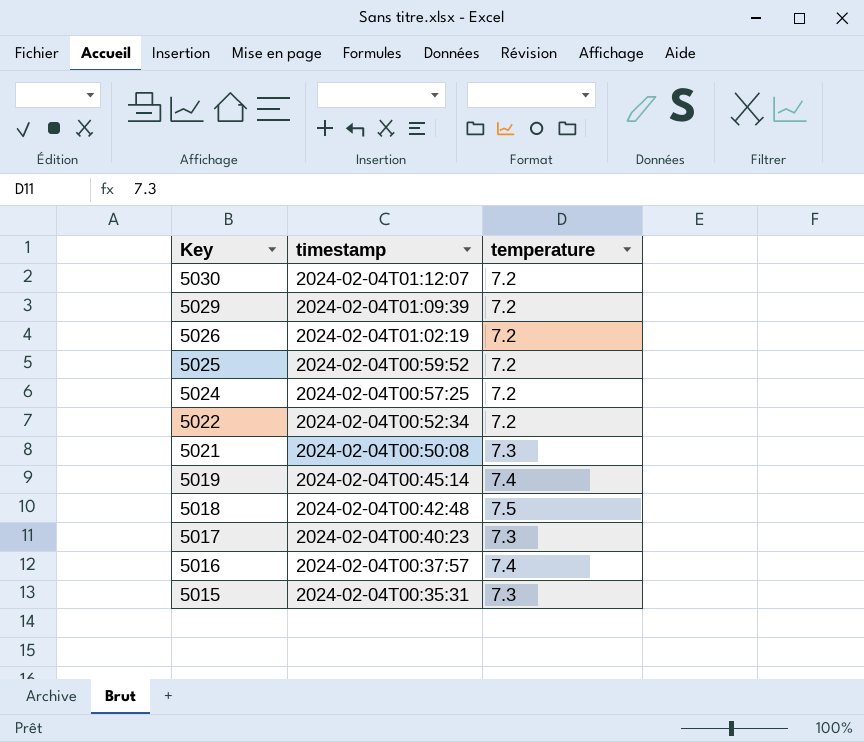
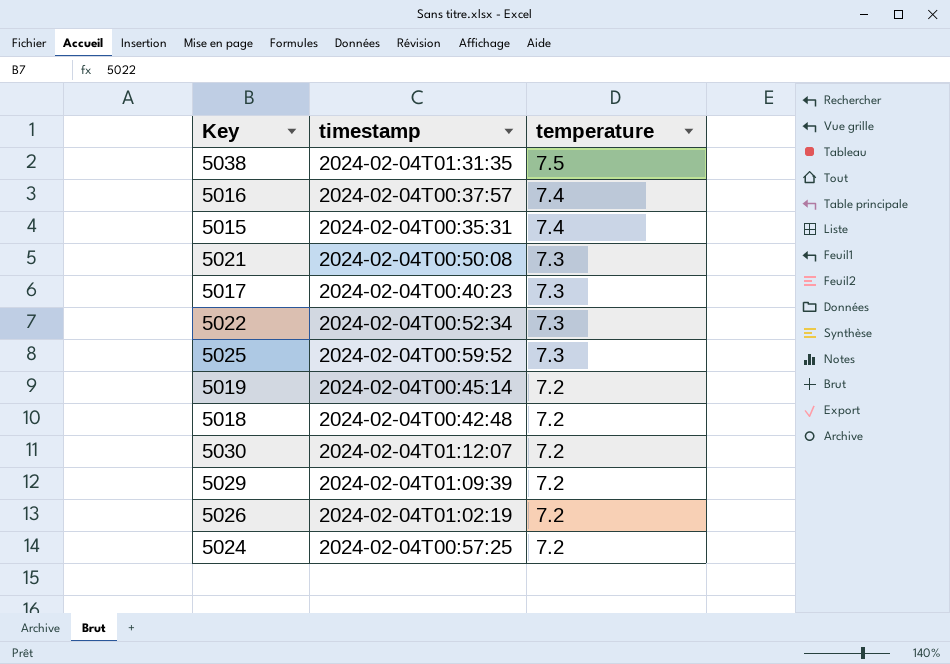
row order: Key descending -> temperature descending
row 5038: none -> 2024-02-04T01:31:35 | 7.5
5015 | temperature: 7.3 -> 7.4
5022 | temperature: 7.2 -> 7.3
5025 | temperature: 7.2 -> 7.3
5019 | temperature: 7.4 -> 7.2
5018 | temperature: 7.5 -> 7.2

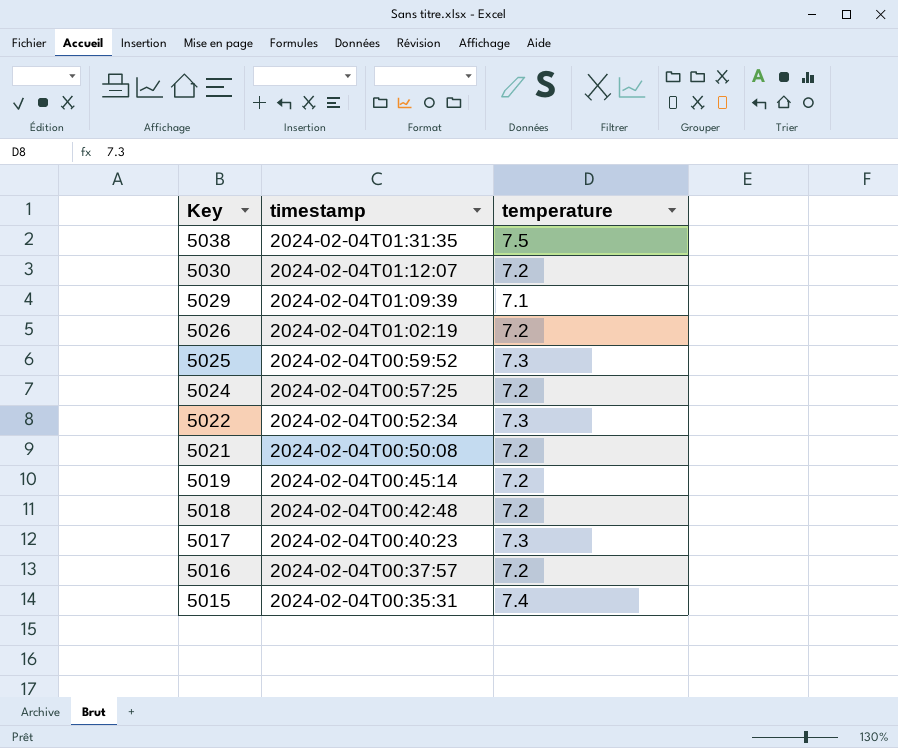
row order: temperature descending -> Key descending
5029 | temperature: 7.2 -> 7.1
5021 | temperature: 7.3 -> 7.2
5016 | temperature: 7.4 -> 7.2

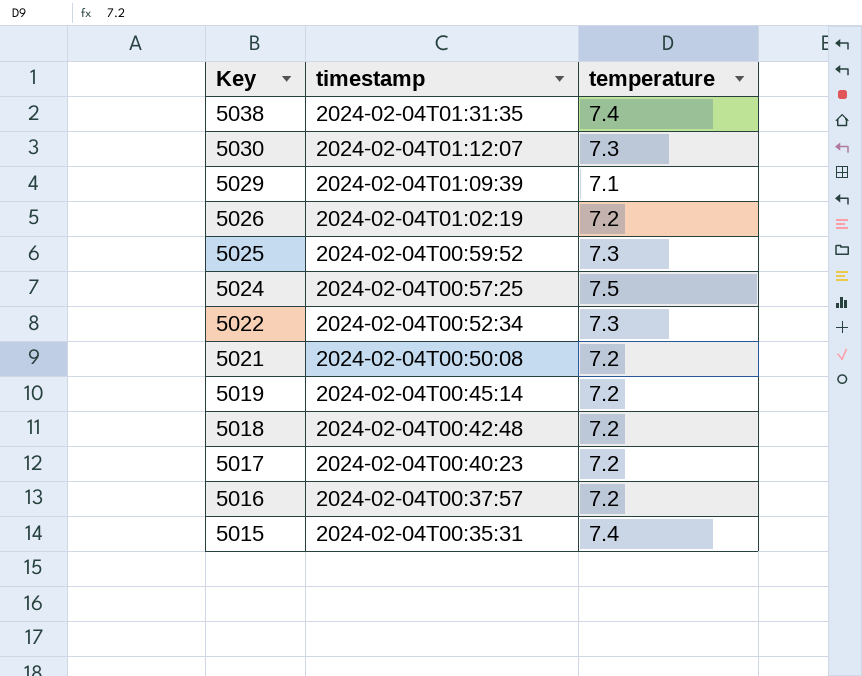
5038 | temperature: 7.5 -> 7.4
5030 | temperature: 7.2 -> 7.3
5024 | temperature: 7.2 -> 7.5
5017 | temperature: 7.3 -> 7.2

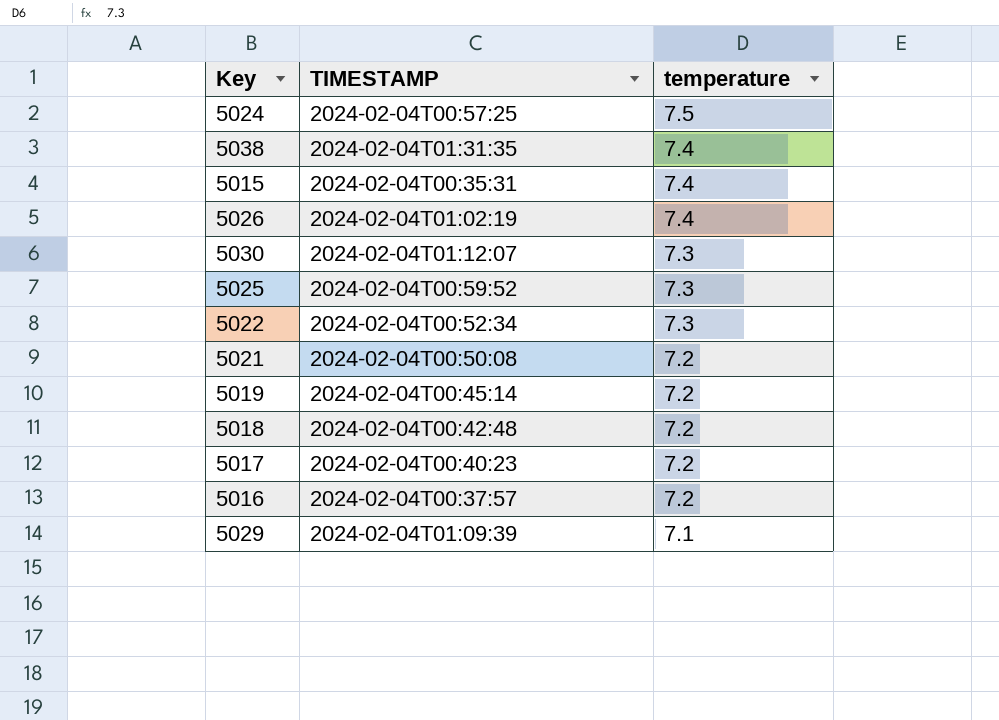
row order: Key descending -> temperature descending
column name: timestamp -> TIMESTAMP
5026 | temperature: 7.2 -> 7.4

